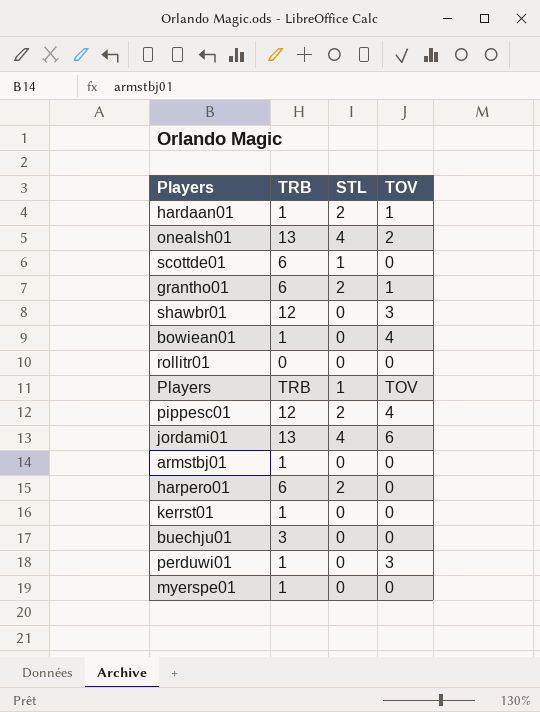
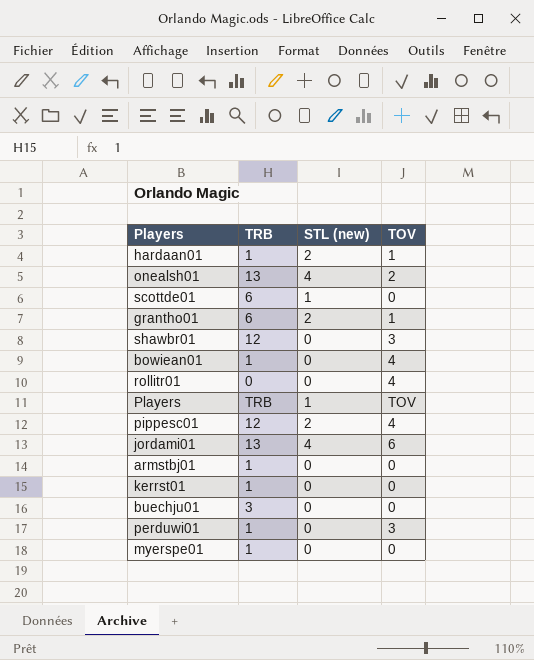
column name: STL -> STL (new)
row harpero01: 6 | 2 | 0 -> none
rollitr01 | TOV: 0 -> 4

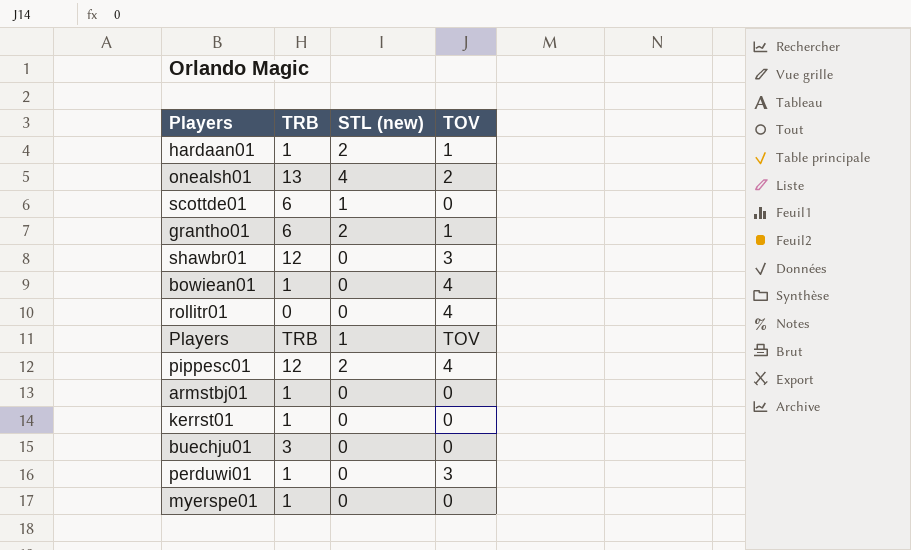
row jordami01: 13 | 4 | 6 -> none

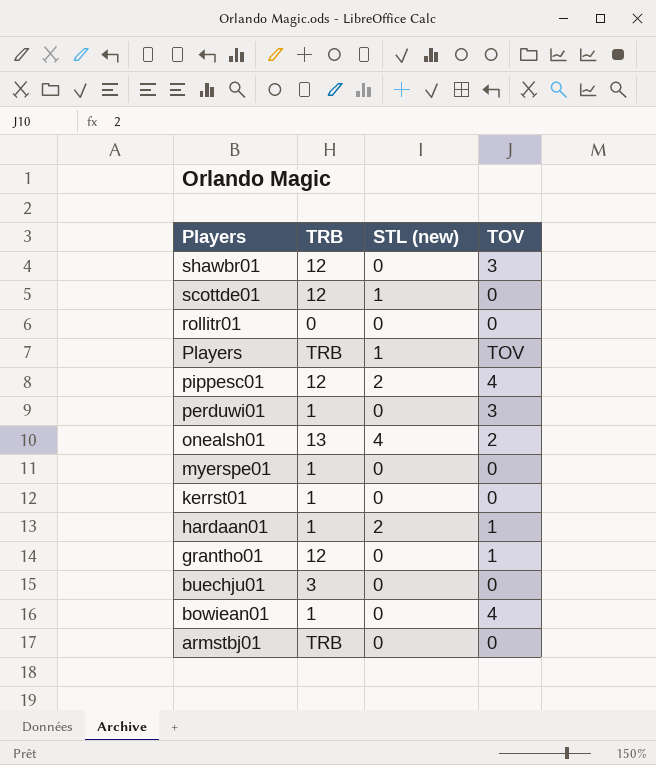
row order: none -> Players descending
scottde01 | TRB: 6 -> 12
rollitr01 | TOV: 4 -> 0
grantho01 | TRB: 6 -> 12
grantho01 | STL (new): 2 -> 0
armstbj01 | TRB: 1 -> TRB

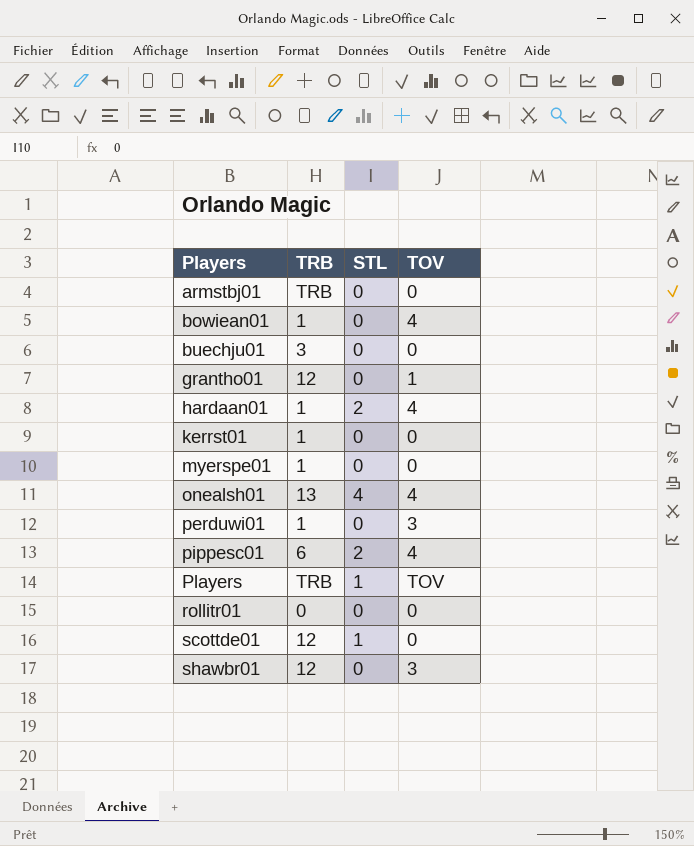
row order: Players descending -> Players ascending
column name: STL (new) -> STL
hardaan01 | TOV: 1 -> 4
onealsh01 | TOV: 2 -> 4
pippesc01 | TRB: 12 -> 6

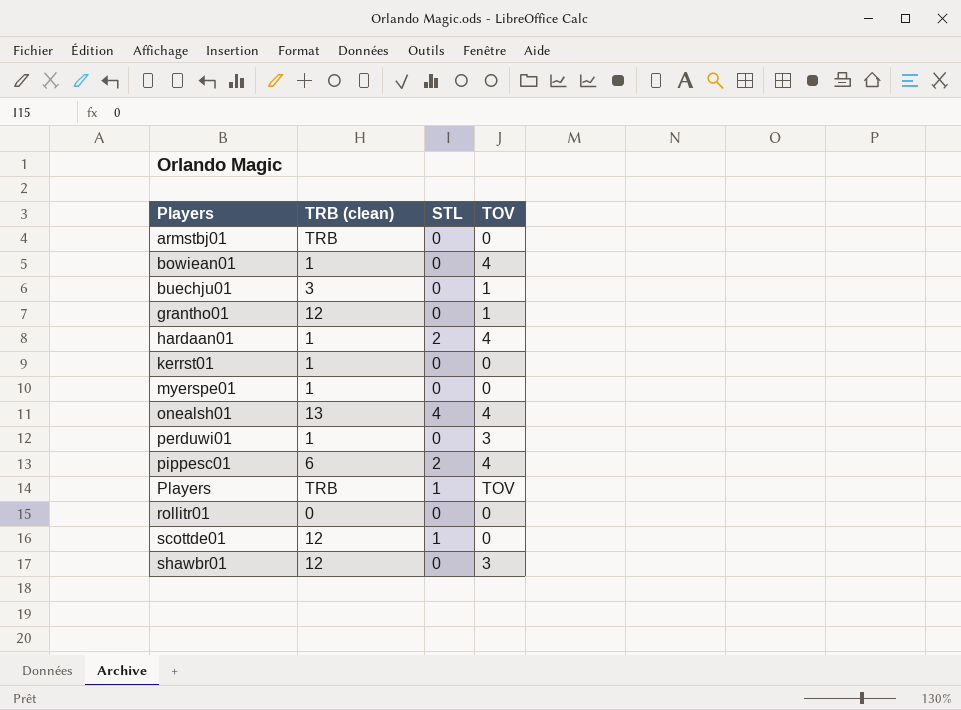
column name: TRB -> TRB (clean)
buechju01 | TOV: 0 -> 1

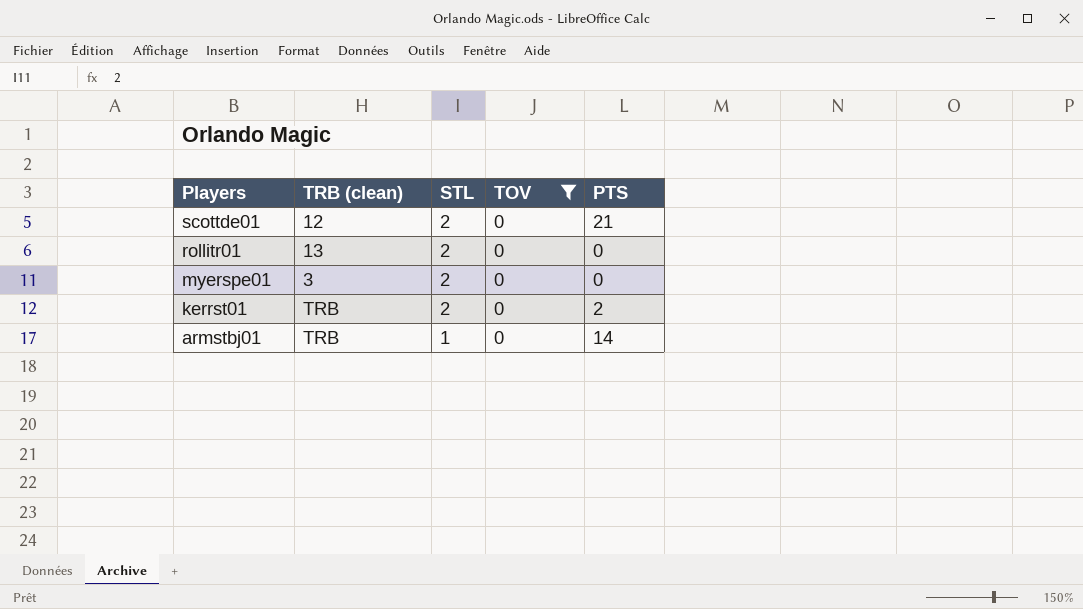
filter: none -> TOV = 0
row order: Players ascending -> Players descending
column PTS | position: none -> 5
scottde01 | STL: 1 -> 2
rollitr01 | TRB (clean): 0 -> 13
rollitr01 | STL: 0 -> 2
myerspe01 | TRB (clean): 1 -> 3
myerspe01 | STL: 0 -> 2
kerrst01 | TRB (clean): 1 -> TRB
kerrst01 | STL: 0 -> 2
armstbj01 | STL: 0 -> 1

